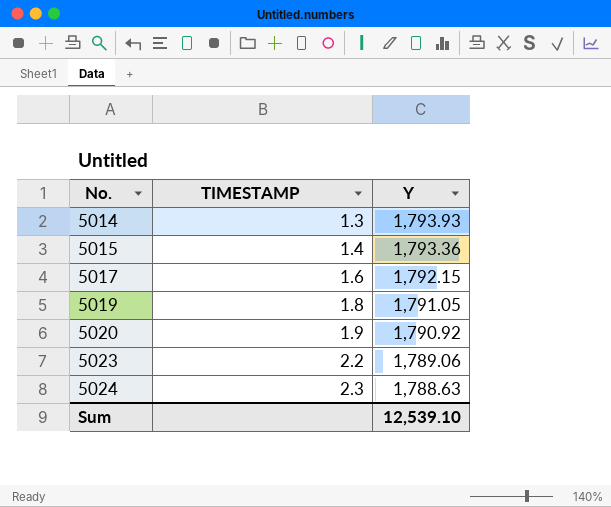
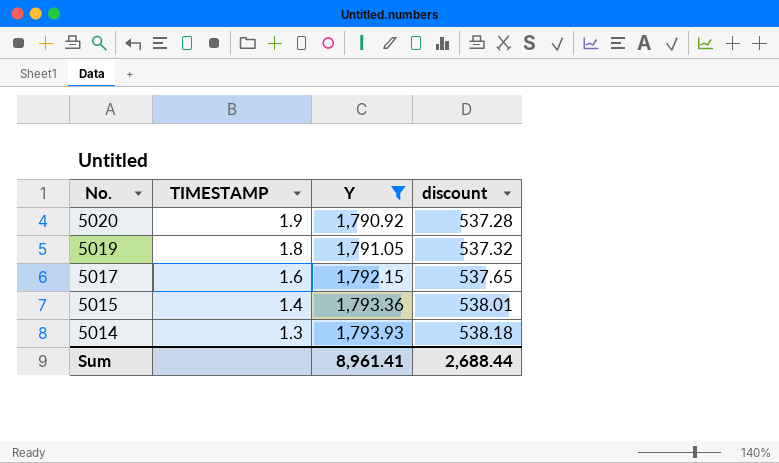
filter: none -> Y >= 1,790.92
row order: No. ascending -> No. descending
column discount | formula: none -> [Y] * 0.3
Sum | Y: 12,539.10 -> 8,961.41

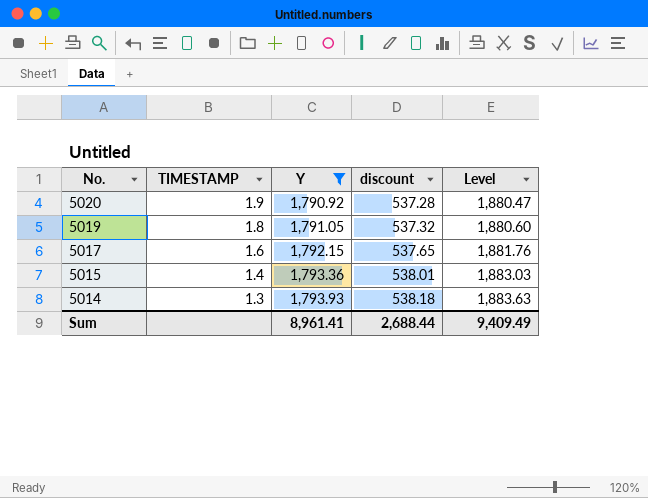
column Level | formula: none -> [Y] * 1.05

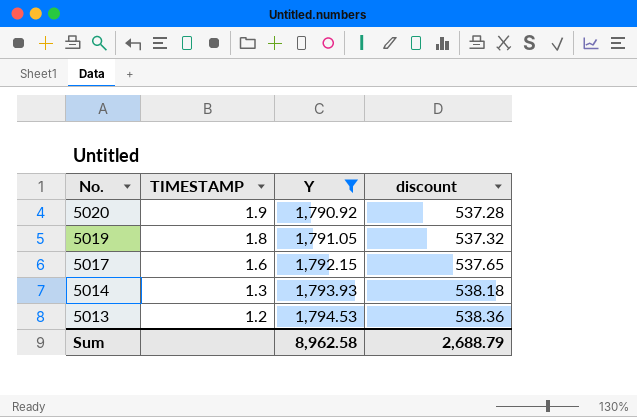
column Level | formula: [Y] * 1.05 -> none
row 5015: 1.4 | 1,793.36 | 538.01 | 1,883.03 -> none
row 5013: none -> 1.2 | 1,794.53 | 538.36
Sum | Y: 8,961.41 -> 8,962.58
Sum | discount: 2,688.44 -> 2,688.79

